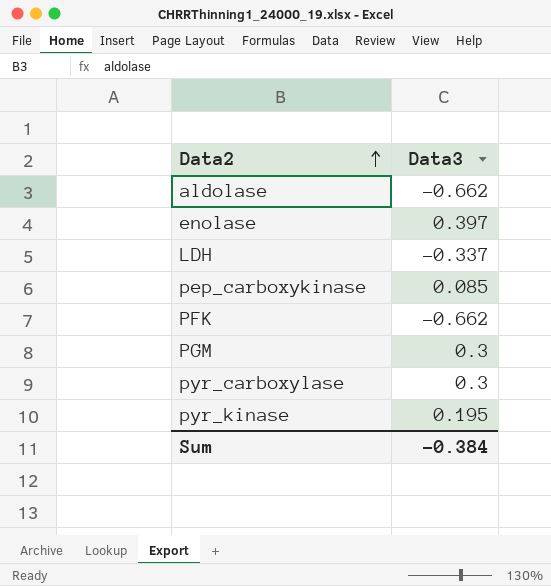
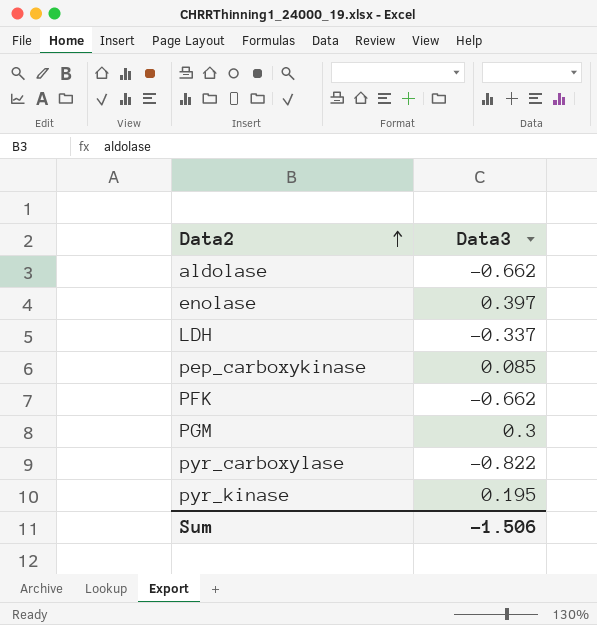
pyr_carboxylase | Data3: 0.3 -> -0.822
Sum | Data3: -0.384 -> -1.506

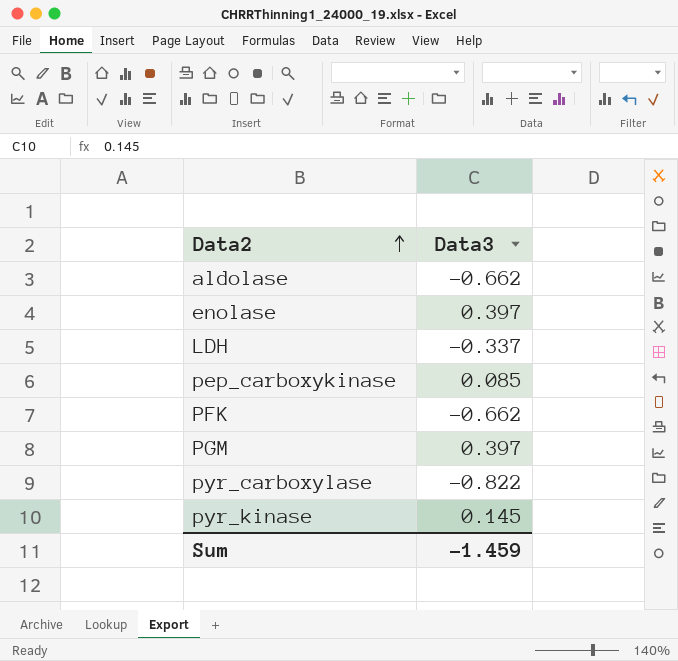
PGM | Data3: 0.3 -> 0.397
pyr_kinase | Data3: 0.195 -> 0.145
Sum | Data3: -1.506 -> -1.459

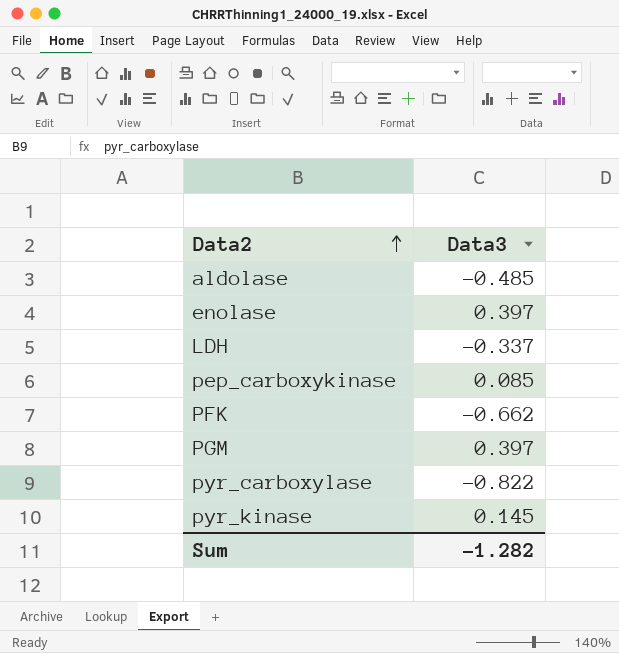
aldolase | Data3: -0.662 -> -0.485
Sum | Data3: -1.459 -> -1.282

